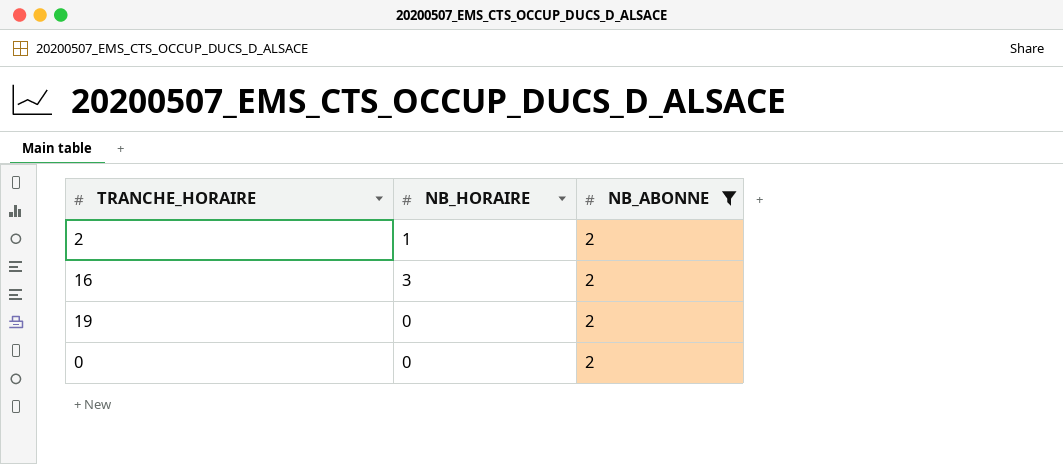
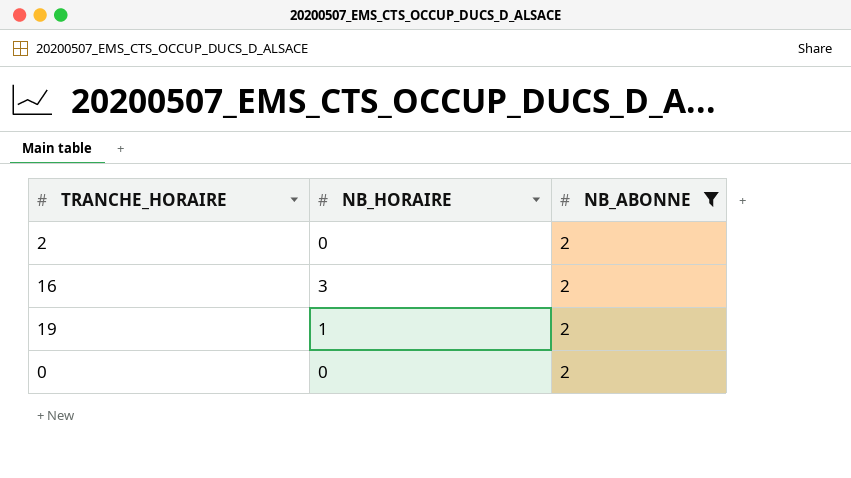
2 | NB_HORAIRE: 1 -> 0
19 | NB_HORAIRE: 0 -> 1

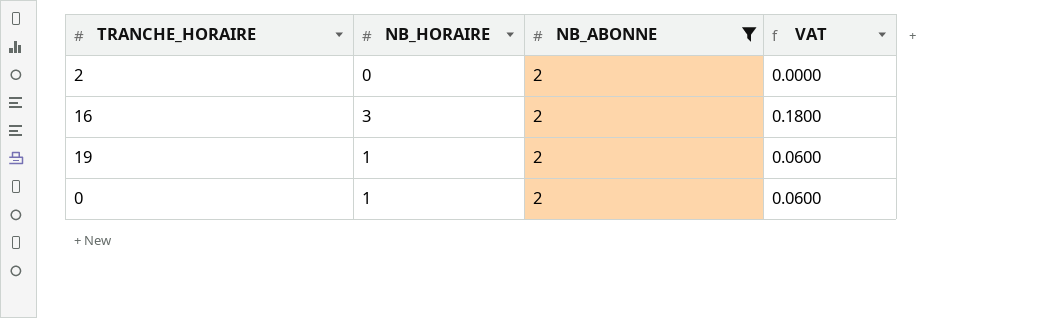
column VAT | formula: none -> [NB_HORAIRE] * 0.06
0 | NB_HORAIRE: 0 -> 1

